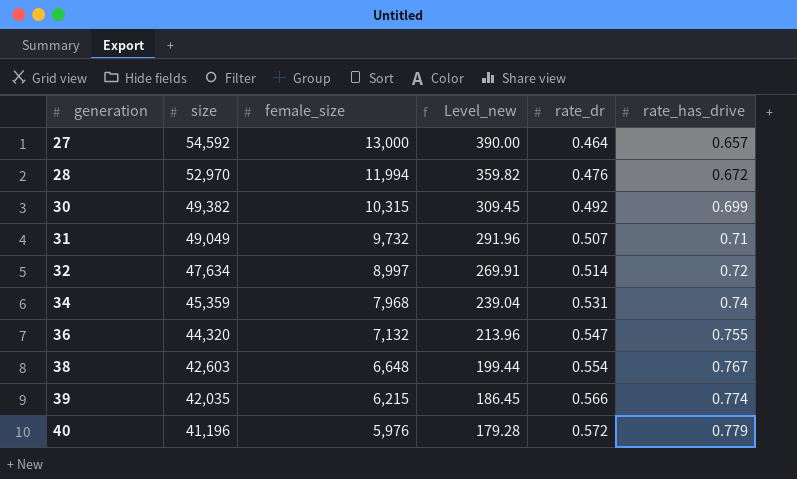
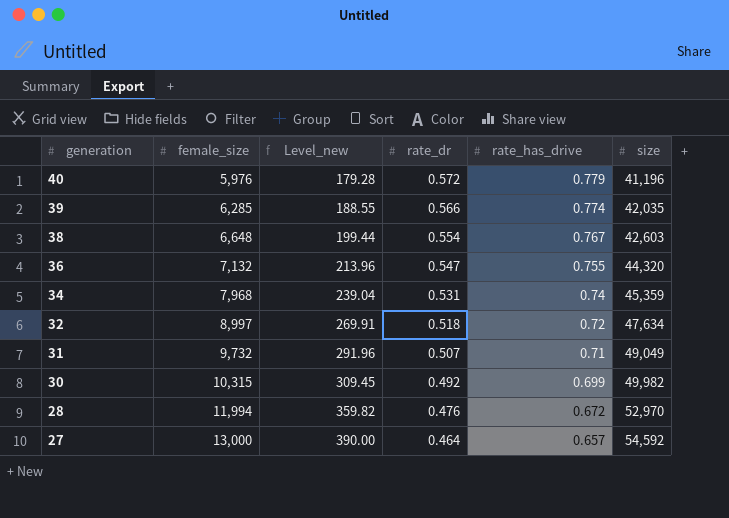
row order: generation ascending -> generation descending
column size | position: 2 -> 6
39 | female_size: 6,215 -> 6,285
39 | Level_new: 186.45 -> 188.55
32 | rate_dr: 0.514 -> 0.518
30 | size: 49,382 -> 49,982

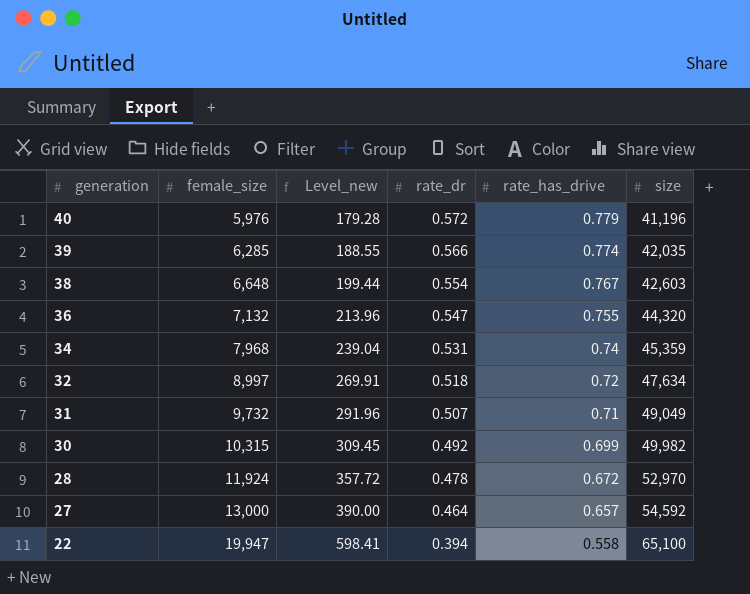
28 | female_size: 11,994 -> 11,924
28 | Level_new: 359.82 -> 357.72
28 | rate_dr: 0.476 -> 0.478
row 22: none -> 19,947 | 598.41 | 0.394 | 0.558 | 65,100

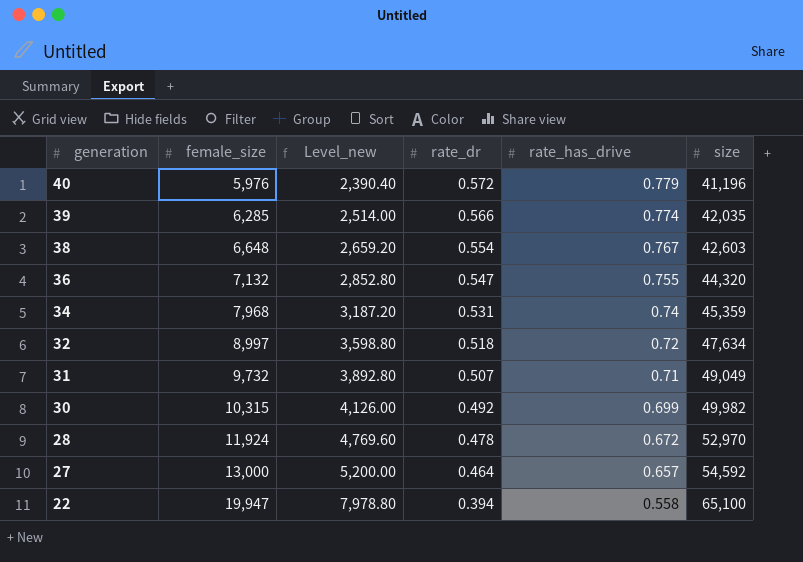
column Level_new | formula: [female_size] * 0.03 -> [female_size] * 0.4

